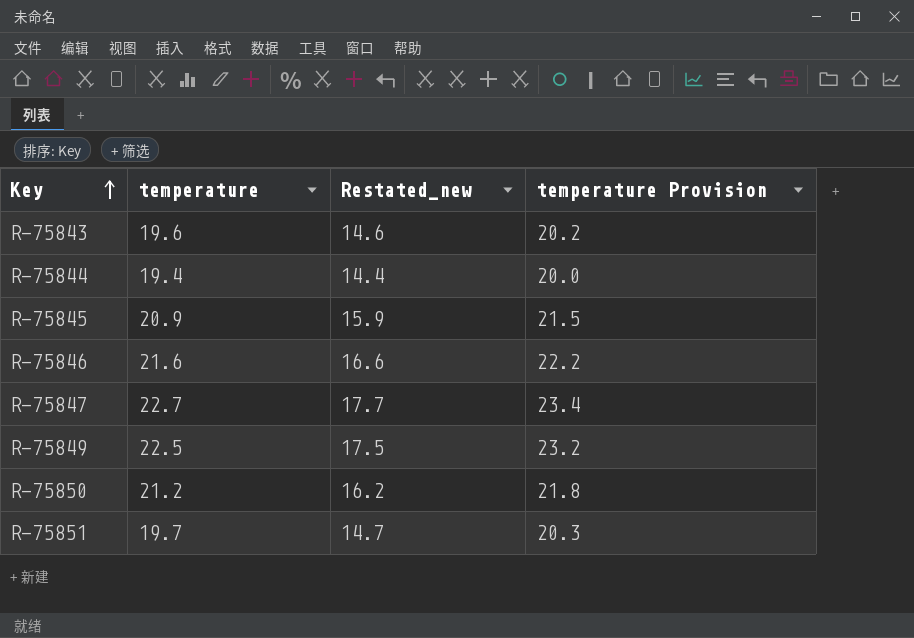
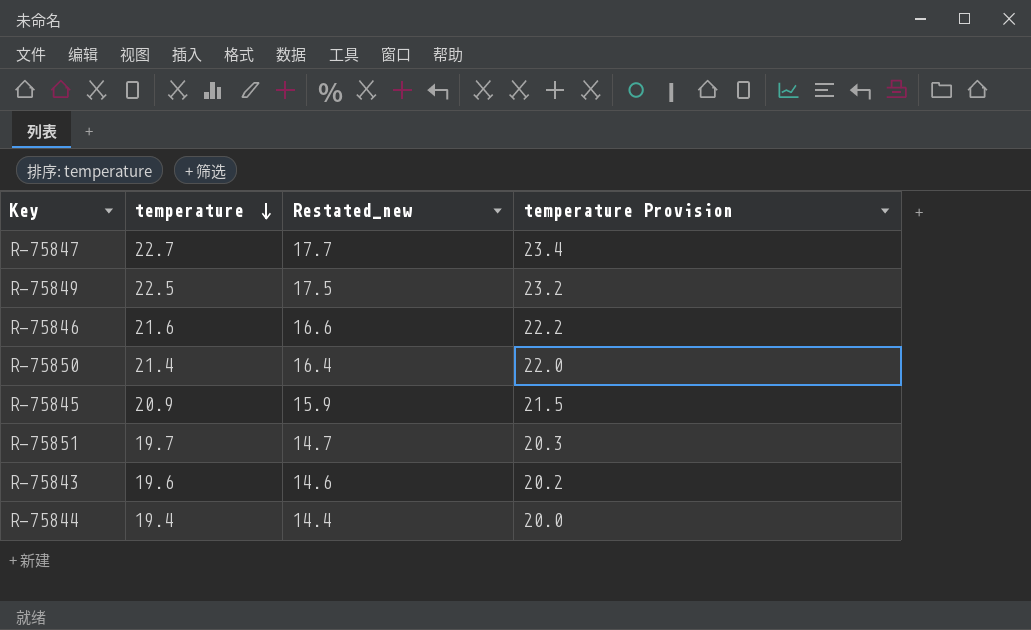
row order: Key ascending -> temperature descending
R-75850 | temperature: 21.2 -> 21.4
R-75850 | Restated_new: 16.2 -> 16.4
R-75850 | temperature Provision: 21.8 -> 22.0

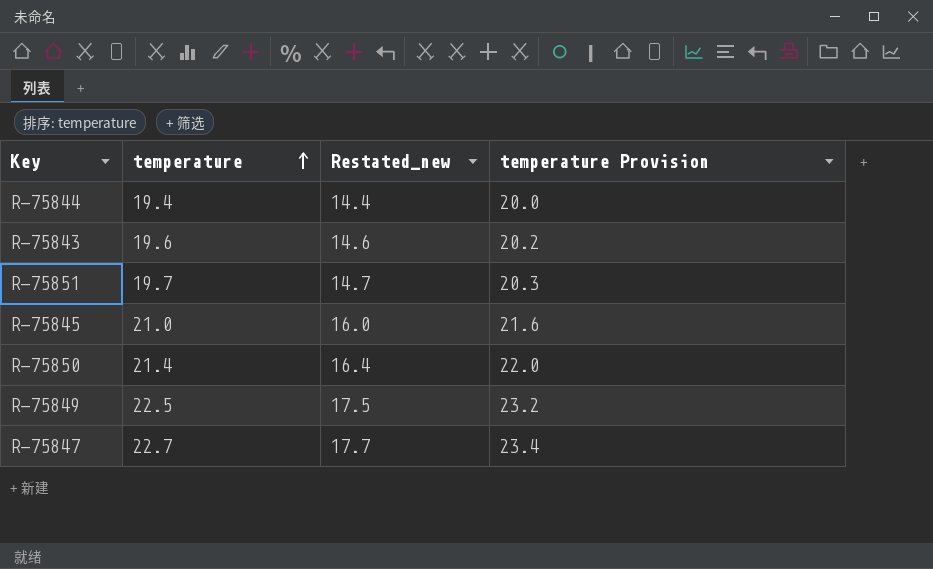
row order: temperature descending -> temperature ascending
row R-75846: 21.6 | 16.6 | 22.2 -> none
R-75845 | temperature: 20.9 -> 21.0
R-75845 | Restated_new: 15.9 -> 16.0
R-75845 | temperature Provision: 21.5 -> 21.6

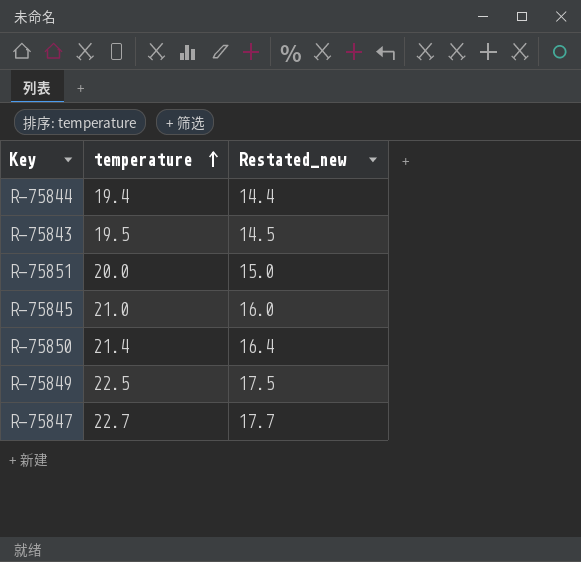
column temperature Provision | formula: [temperature] * 1.03 -> none
R-75843 | temperature: 19.6 -> 19.5
R-75843 | Restated_new: 14.6 -> 14.5
R-75851 | temperature: 19.7 -> 20.0
R-75851 | Restated_new: 14.7 -> 15.0

